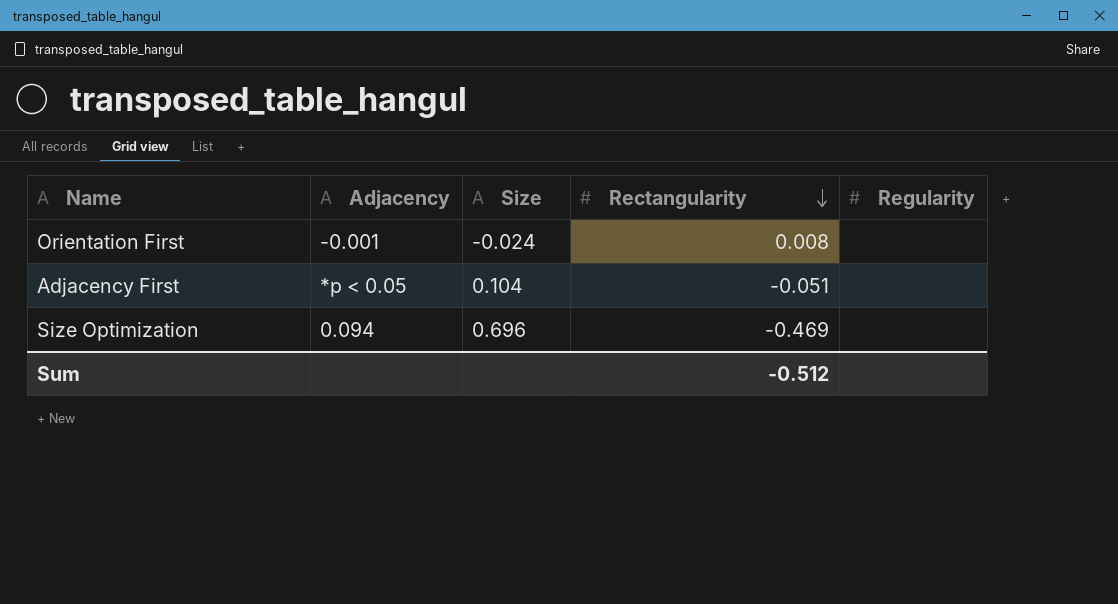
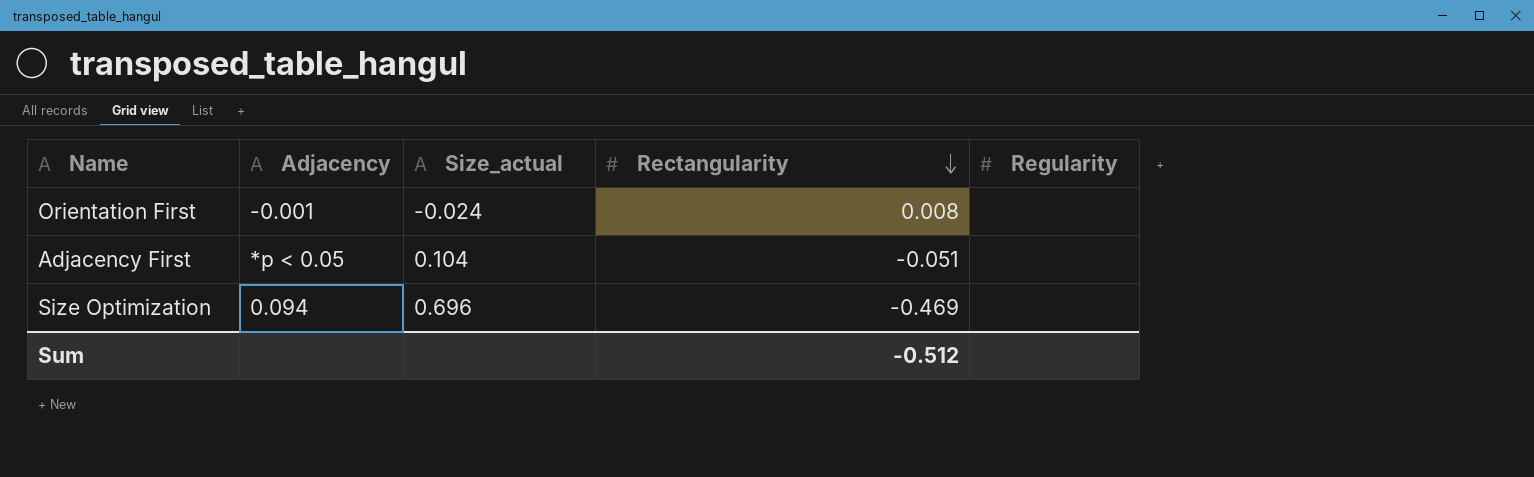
column name: Size -> Size_actual

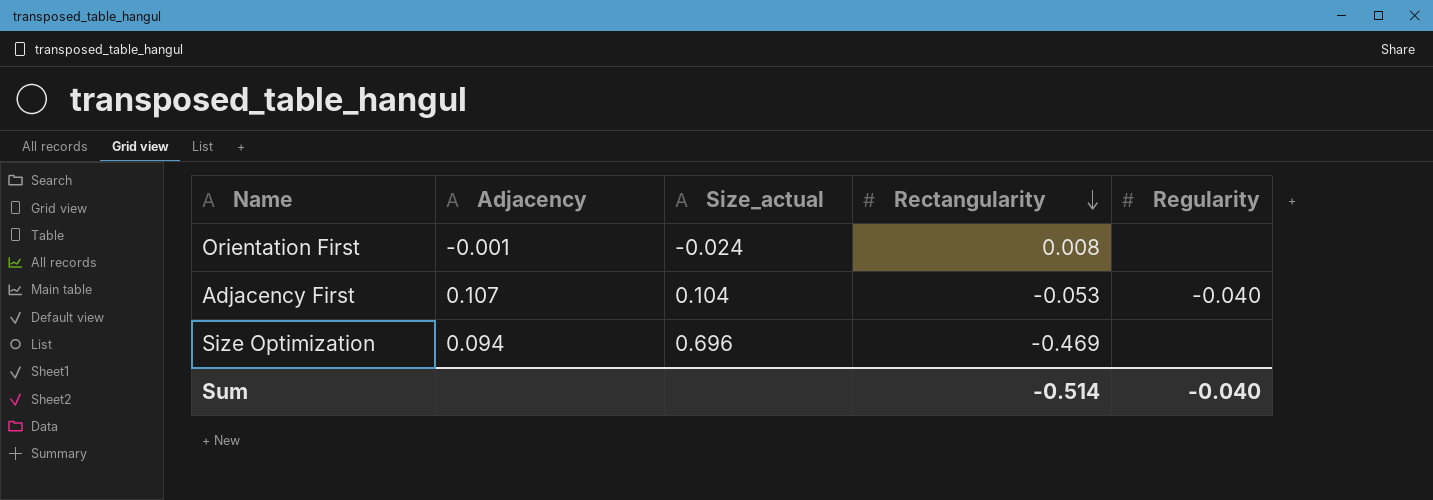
Adjacency First | Adjacency: *p < 0.05 -> 0.107
Adjacency First | Rectangularity: -0.051 -> -0.053
Adjacency First | Regularity: none -> -0.040
Sum | Rectangularity: -0.512 -> -0.514
Sum | Regularity: none -> -0.040

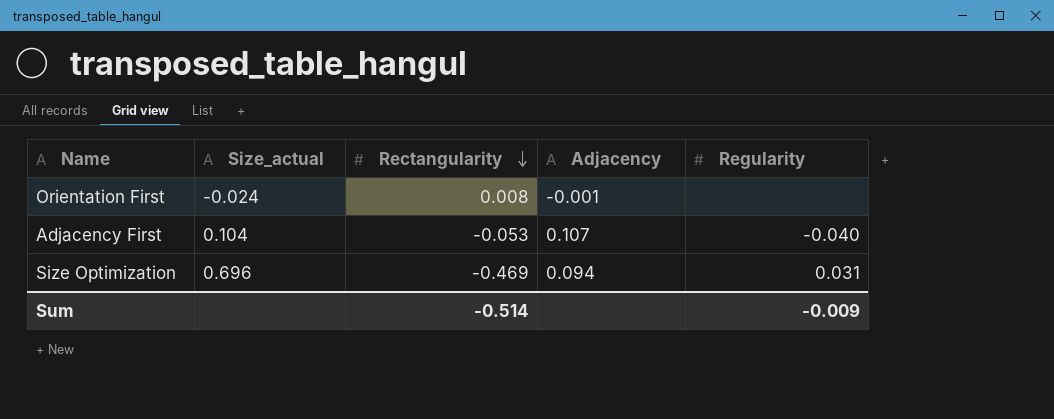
column Adjacency | position: 2 -> 4
Size Optimization | Regularity: none -> 0.031
Sum | Regularity: -0.040 -> -0.009

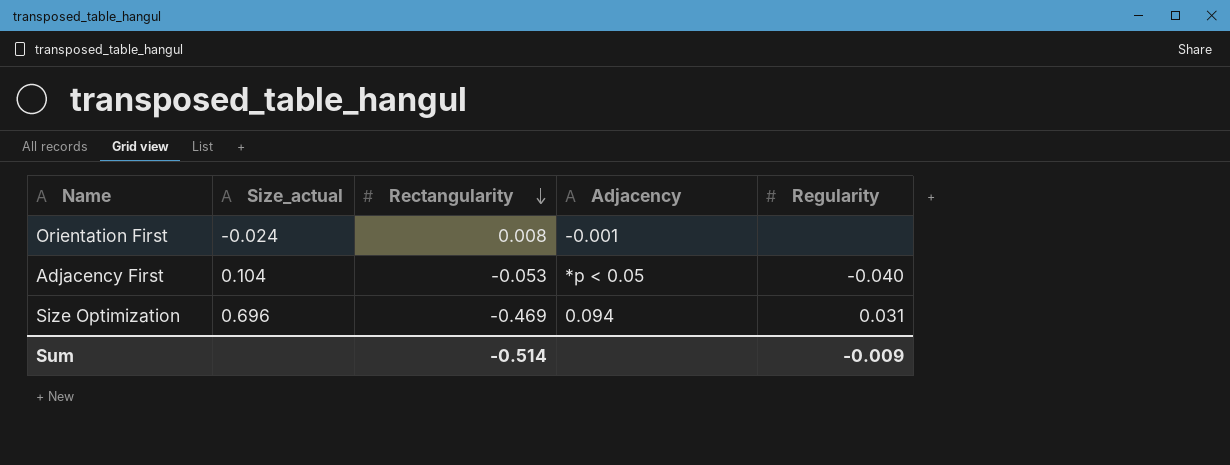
Adjacency First | Adjacency: 0.107 -> *p < 0.05

